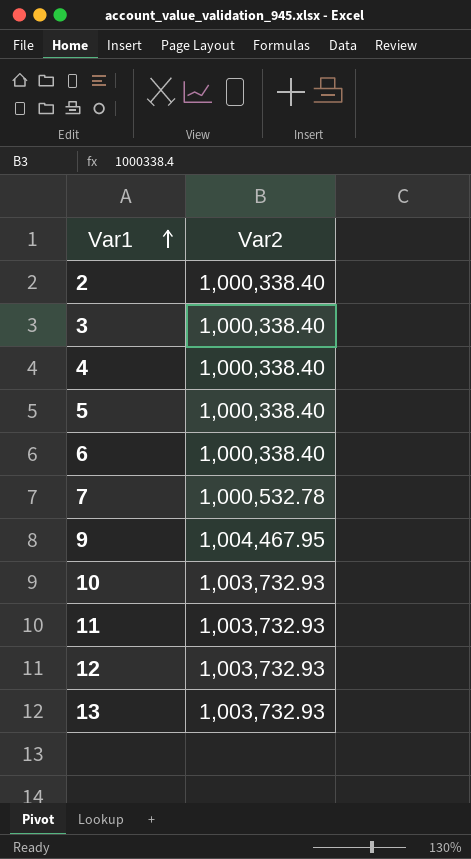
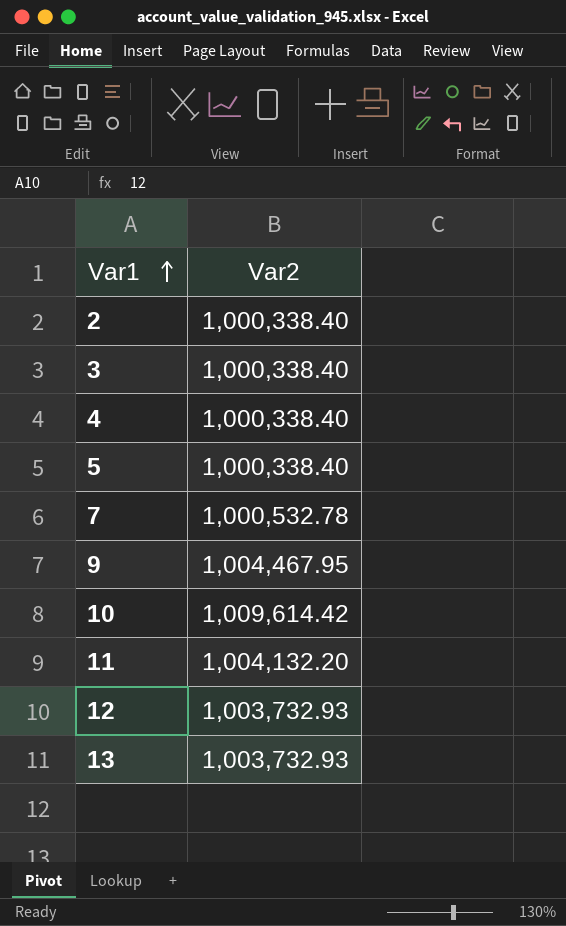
row 6: 1,000,338.40 -> none
10 | Var2: 1,003,732.93 -> 1,009,614.42
11 | Var2: 1,003,732.93 -> 1,004,132.20

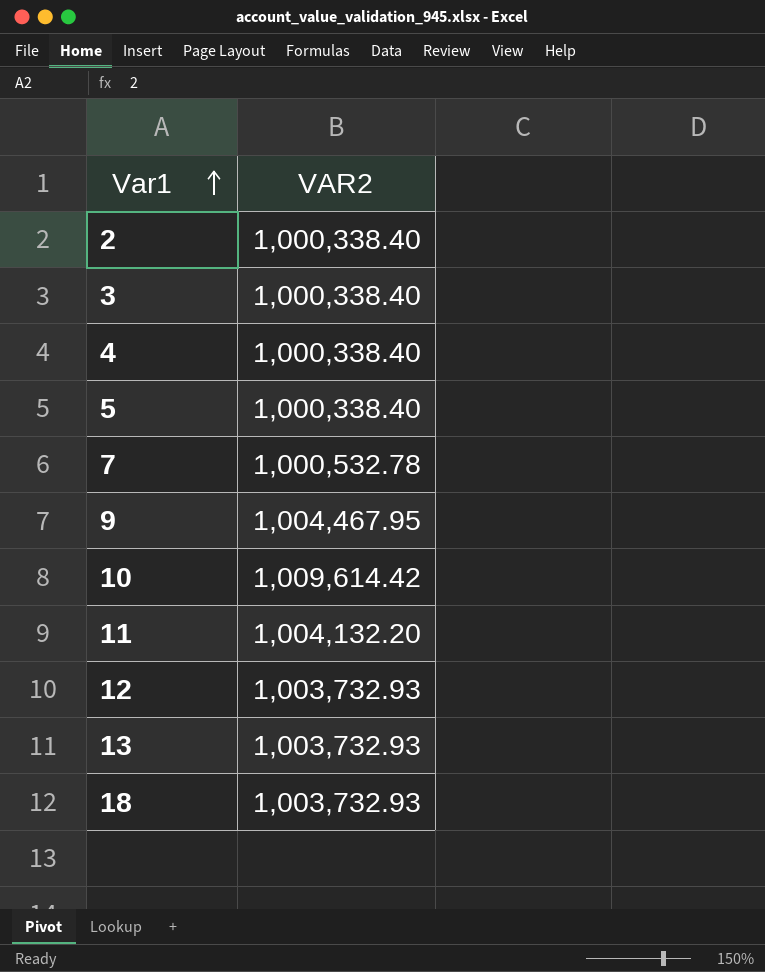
column name: Var2 -> VAR2
row 18: none -> 1,003,732.93

